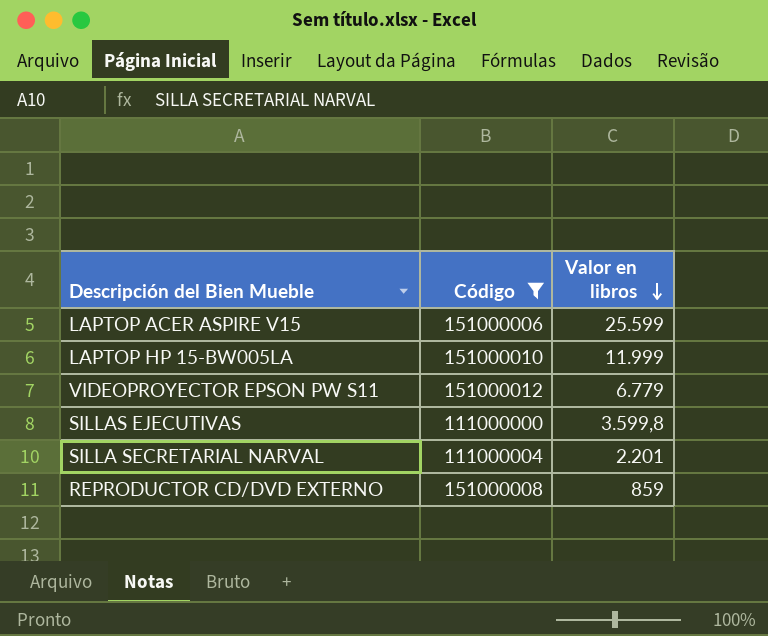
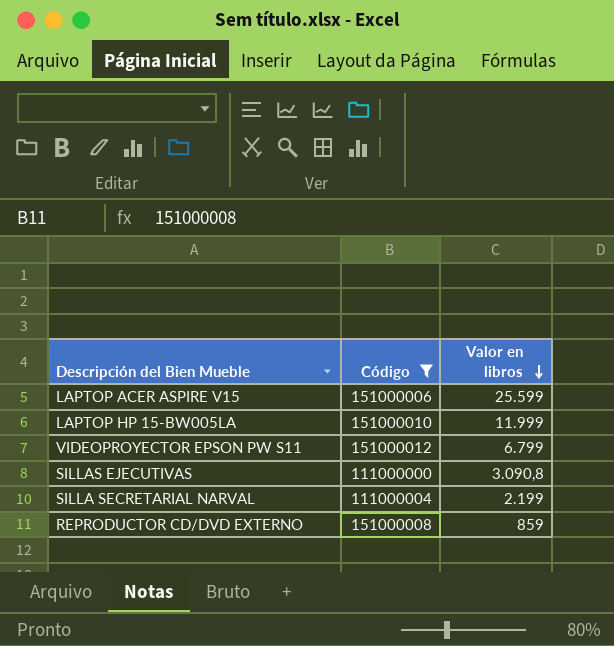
VIDEOPROYECTOR EPSON PW S11 | Valor en libros: 6.779 -> 6.799
SILLAS EJECUTIVAS | Valor en libros: 3.599,8 -> 3.090,8
SILLA SECRETARIAL NARVAL | Valor en libros: 2.201 -> 2.199

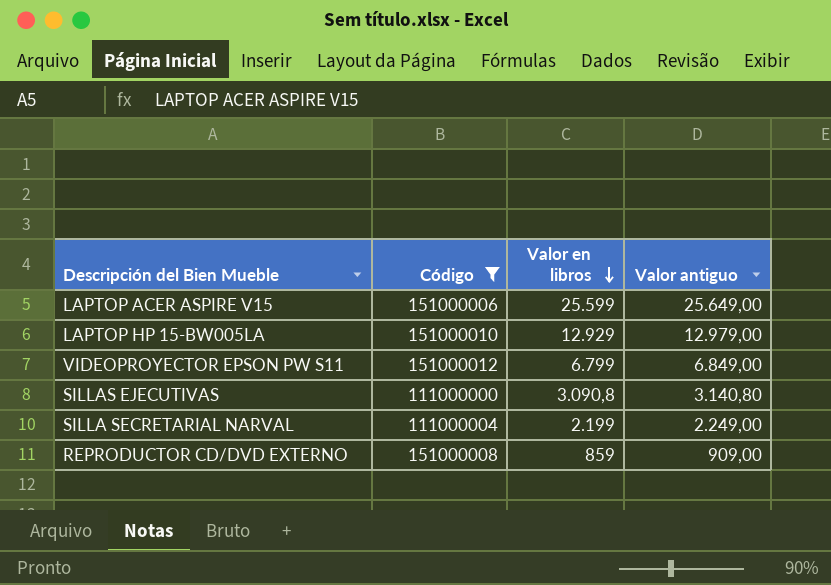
column Valor antiguo | formula: none -> [Valor en libros] + 50
LAPTOP HP 15-BW005LA | Valor en libros: 11.999 -> 12.929

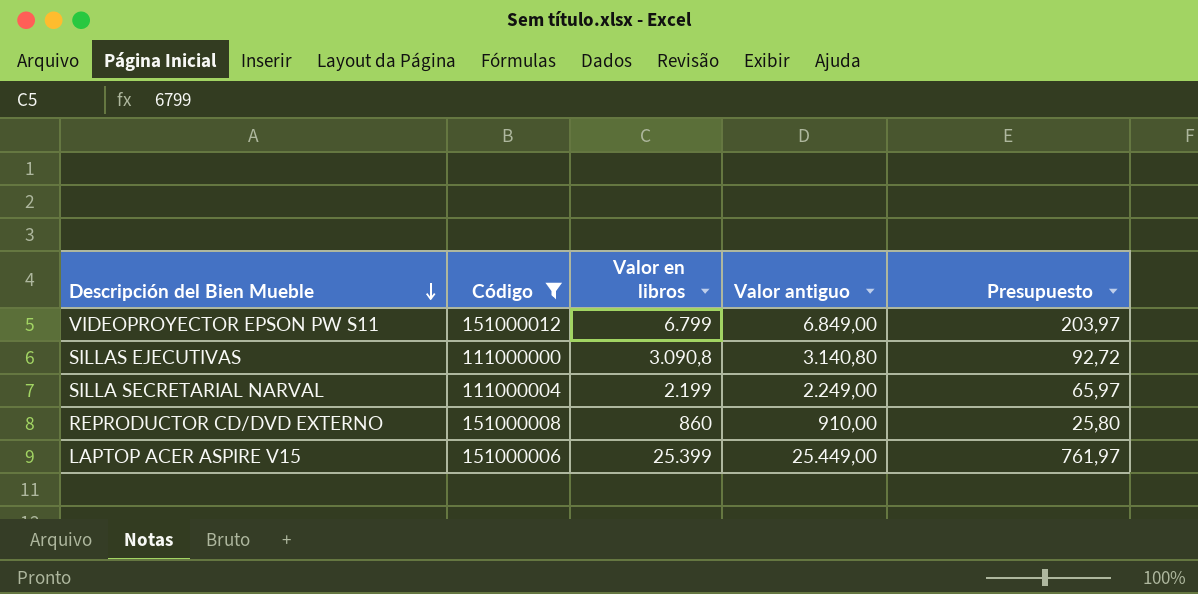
row order: Valor en libros descending -> Descripción del Bien Mueble descending
column Presupuesto | formula: none -> [Valor en libros] * 0,03
row LAPTOP HP 15-BW005LA: 151000010 | 12.929 | 12.979,00 -> none
REPRODUCTOR CD/DVD EXTERNO | Valor en libros: 859 -> 860
REPRODUCTOR CD/DVD EXTERNO | Valor antiguo: 909,00 -> 910,00
LAPTOP ACER ASPIRE V15 | Valor en libros: 25.599 -> 25.399
LAPTOP ACER ASPIRE V15 | Valor antiguo: 25.649,00 -> 25.449,00

